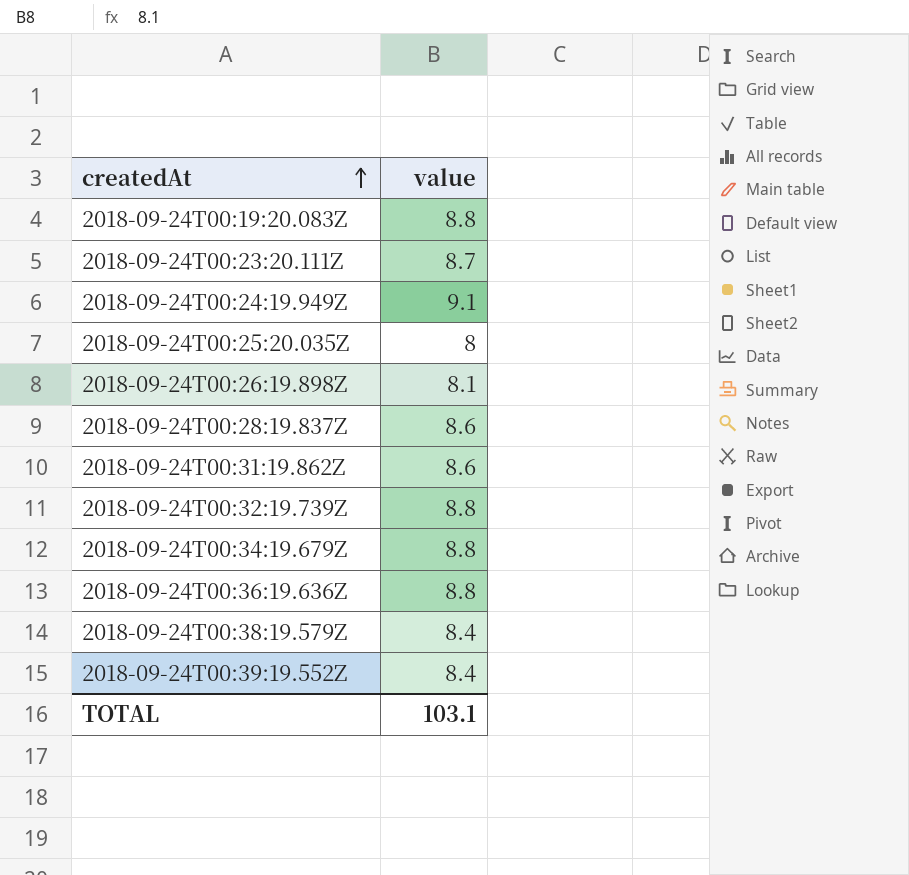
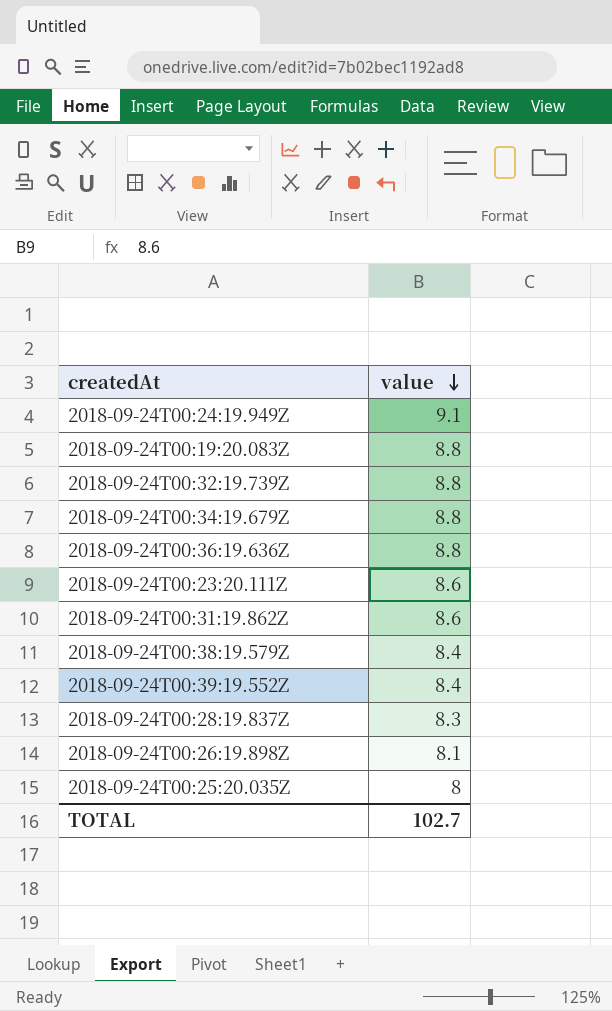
row order: createdAt ascending -> value descending
2018-09-24T00:23:20.111Z | value: 8.7 -> 8.6
2018-09-24T00:28:19.837Z | value: 8.6 -> 8.3
TOTAL | value: 103.1 -> 102.7

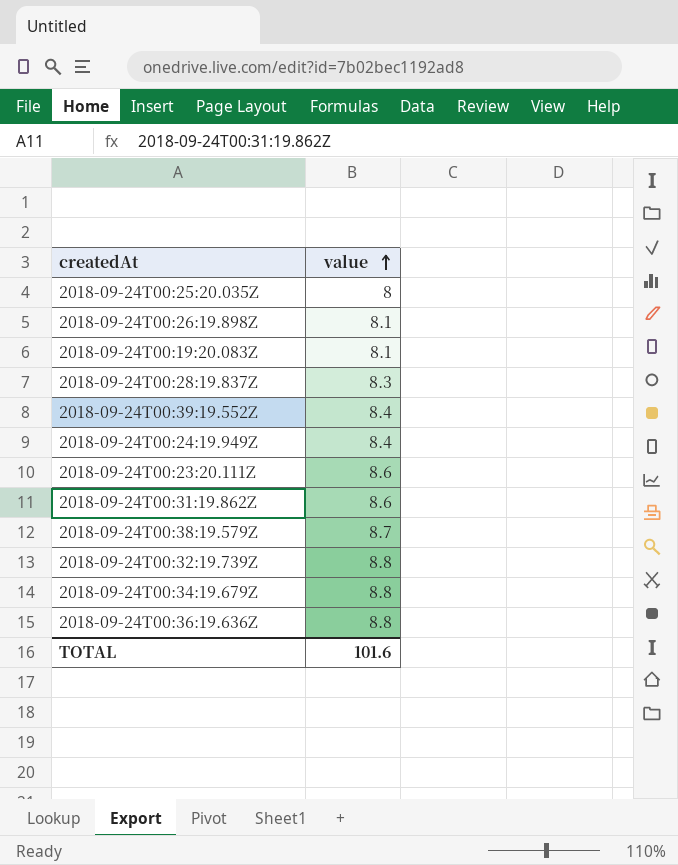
row order: value descending -> value ascending
2018-09-24T00:19:20.083Z | value: 8.8 -> 8.1
2018-09-24T00:24:19.949Z | value: 9.1 -> 8.4
2018-09-24T00:38:19.579Z | value: 8.4 -> 8.7
TOTAL | value: 102.7 -> 101.6

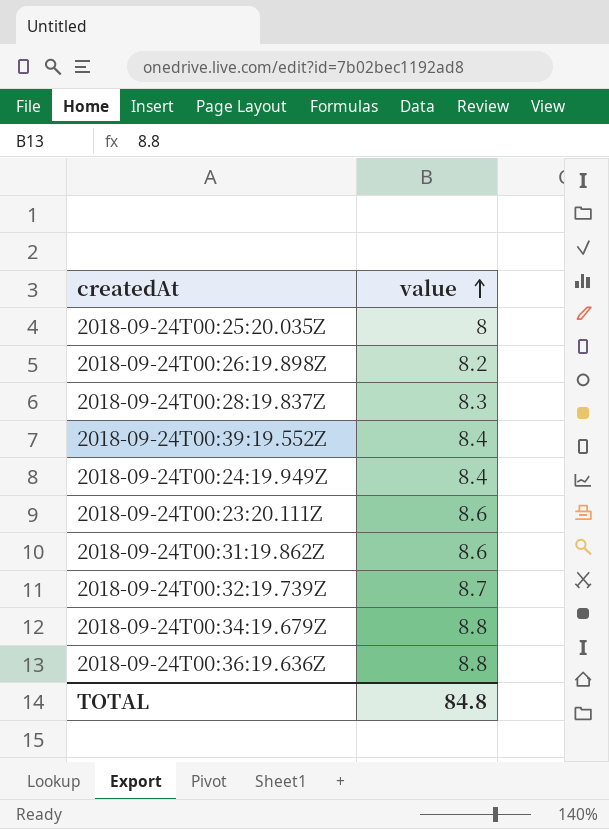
row 2018-09-24T00:19:20.083Z: 8.1 -> none
row 2018-09-24T00:38:19.579Z: 8.7 -> none
2018-09-24T00:26:19.898Z | value: 8.1 -> 8.2
2018-09-24T00:32:19.739Z | value: 8.8 -> 8.7
TOTAL | value: 101.6 -> 84.8

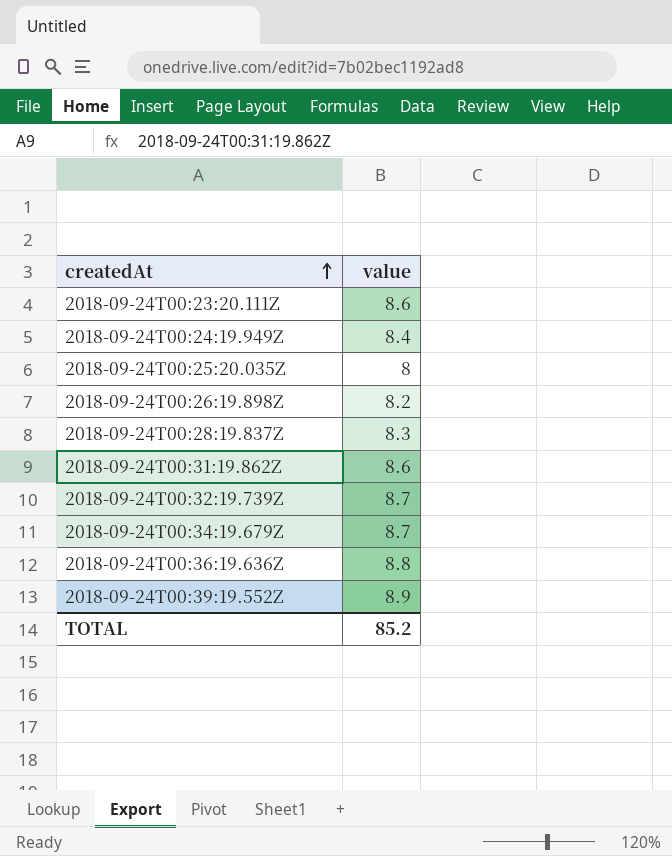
row order: value ascending -> createdAt ascending
2018-09-24T00:34:19.679Z | value: 8.8 -> 8.7
2018-09-24T00:39:19.552Z | value: 8.4 -> 8.9
TOTAL | value: 84.8 -> 85.2

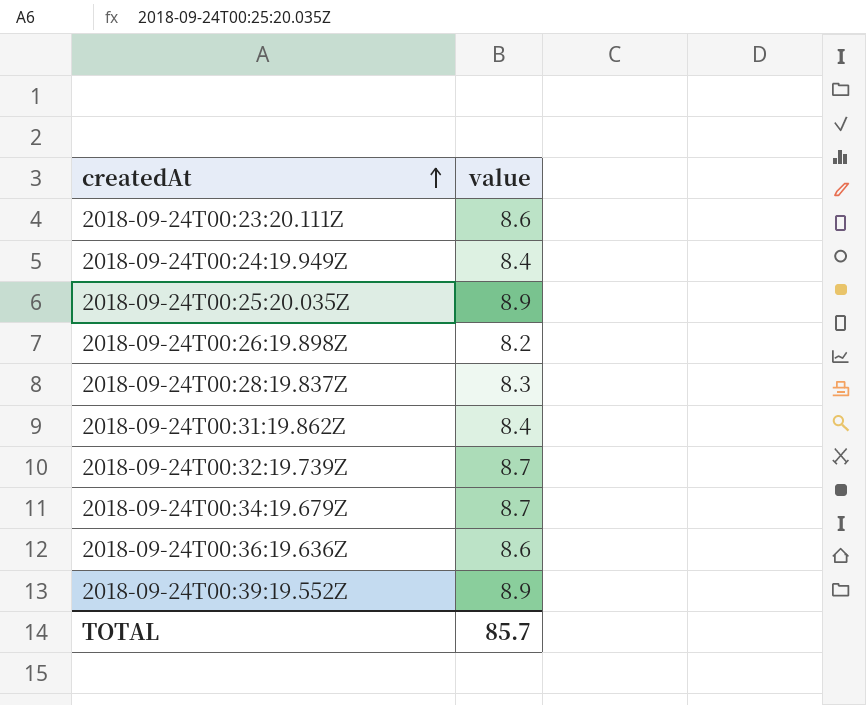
2018-09-24T00:25:20.035Z | value: 8 -> 8.9
2018-09-24T00:31:19.862Z | value: 8.6 -> 8.4
2018-09-24T00:36:19.636Z | value: 8.8 -> 8.6
TOTAL | value: 85.2 -> 85.7

